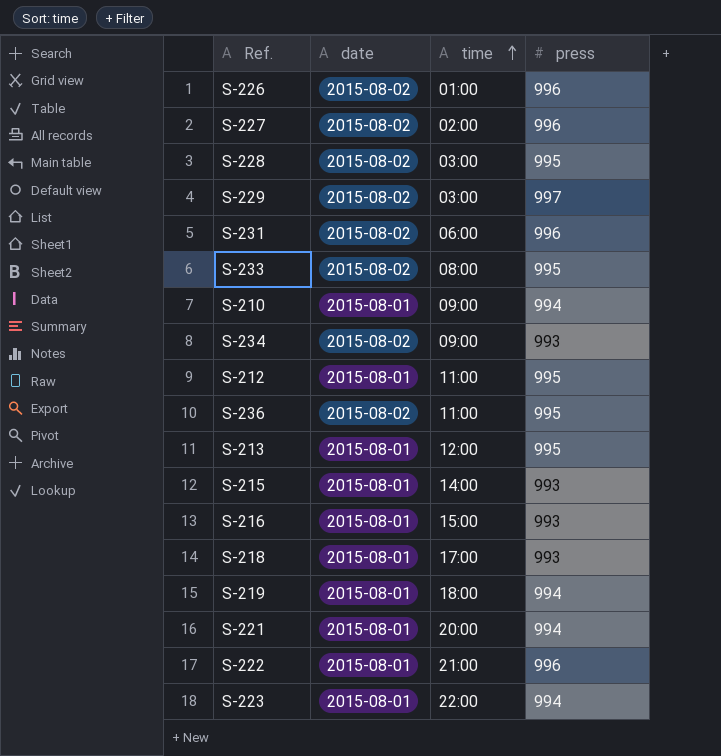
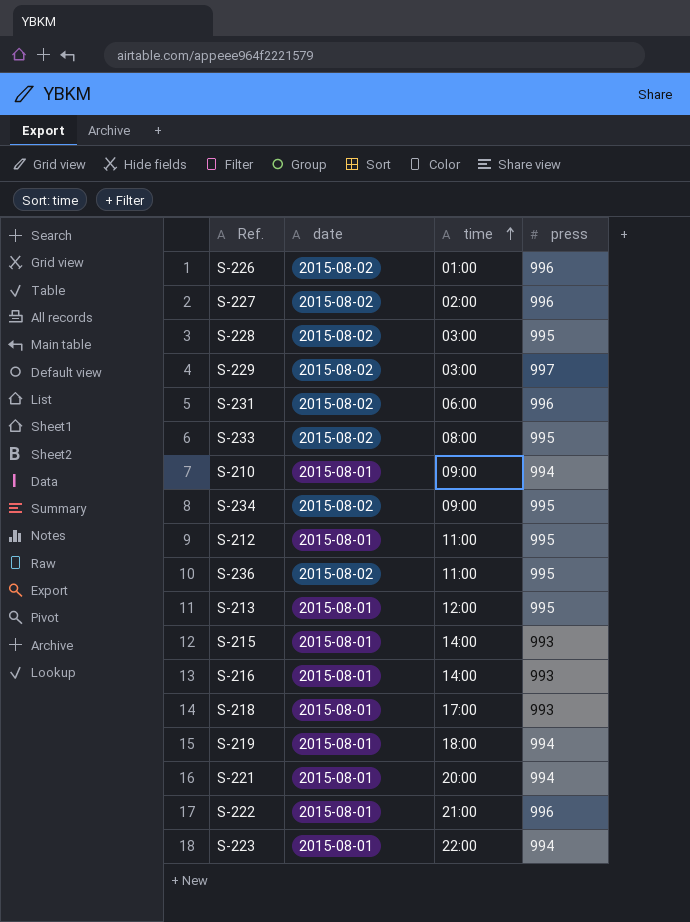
S-234 | press: 993 -> 995
S-216 | time: 15:00 -> 14:00

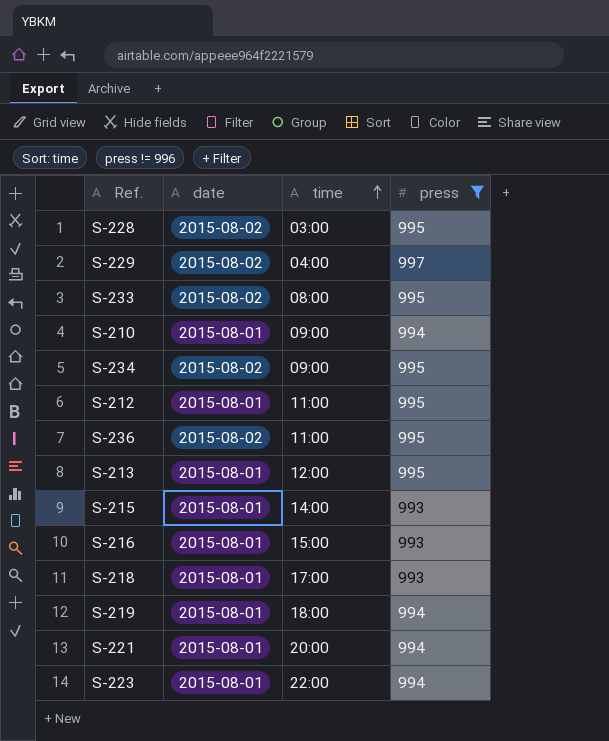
filter: none -> press != 996
S-229 | time: 03:00 -> 04:00
S-216 | time: 14:00 -> 15:00

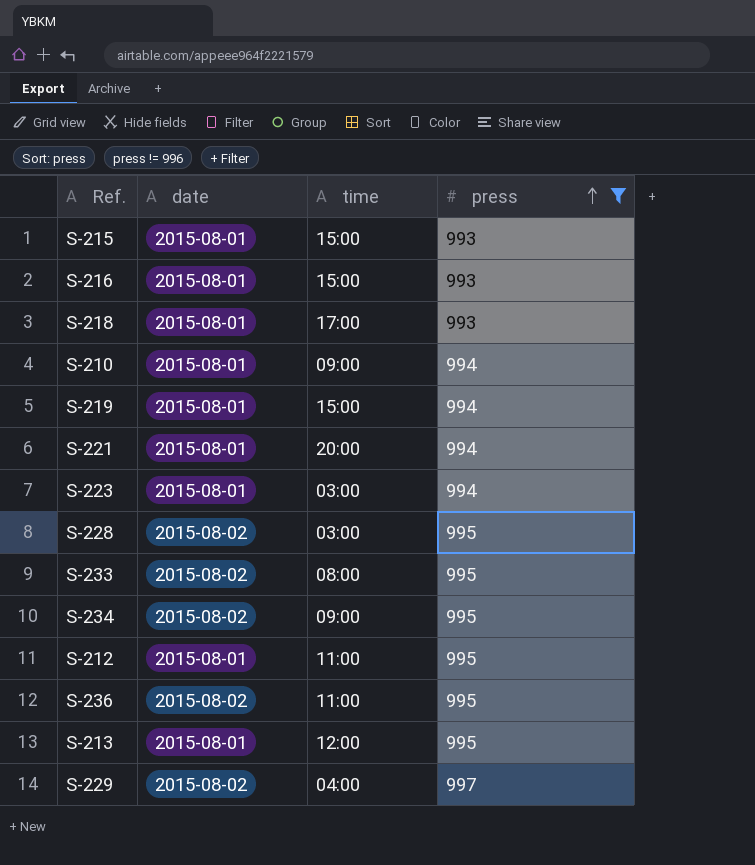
row order: time ascending -> press ascending
S-215 | time: 14:00 -> 15:00
S-219 | time: 18:00 -> 15:00
S-223 | time: 22:00 -> 03:00

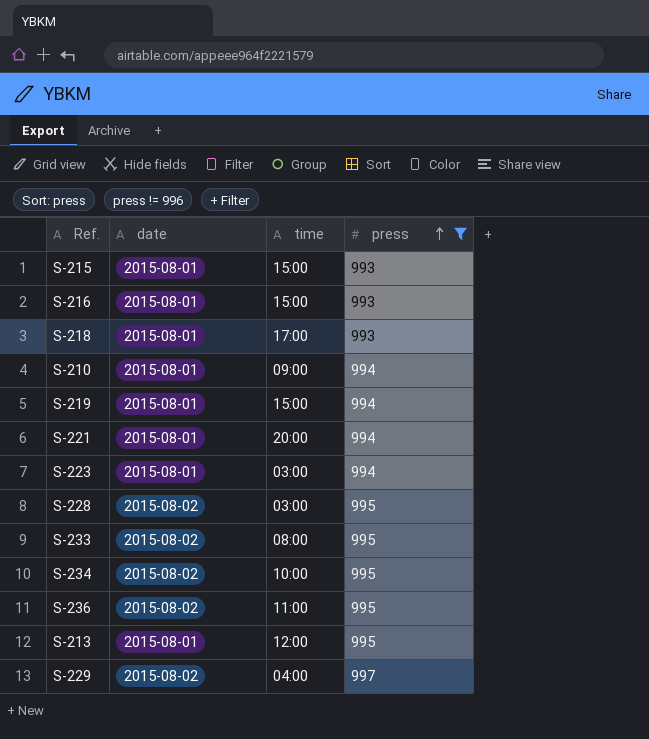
row S-212: 2015-08-01 | 11:00 | 995 -> none
S-234 | time: 09:00 -> 10:00

